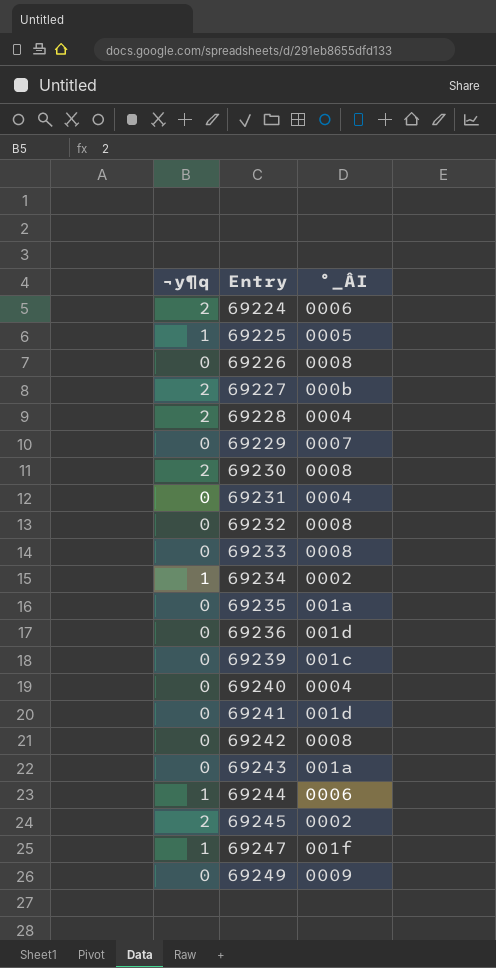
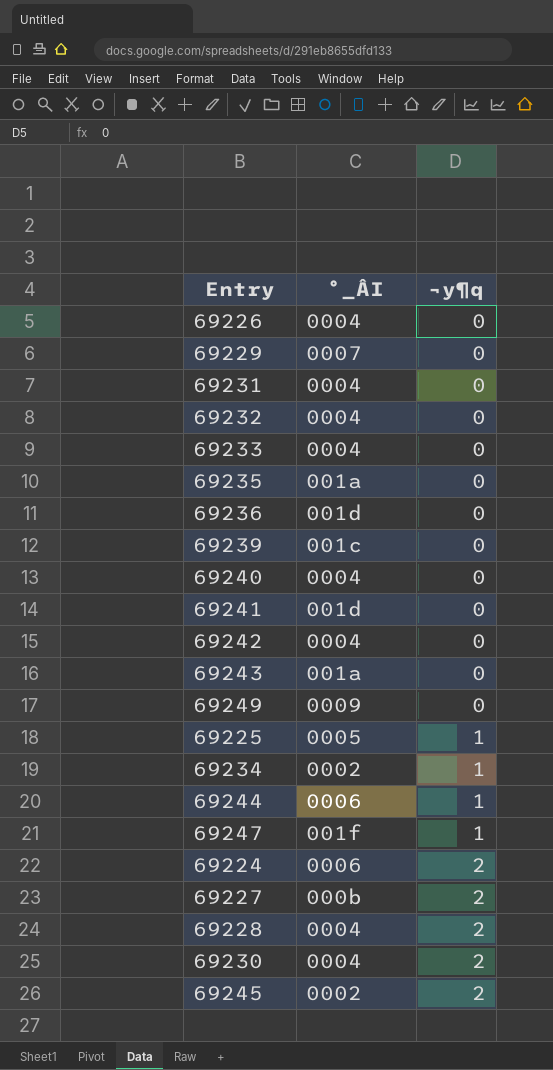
row order: Entry ascending -> ¬y¶q ascending
column ¬y¶q | position: 1 -> 3
69226 | °_ÂI: 0008 -> 0004
69232 | °_ÂI: 0008 -> 0004
69233 | °_ÂI: 0008 -> 0004
69242 | °_ÂI: 0008 -> 0004
69230 | °_ÂI: 0008 -> 0004

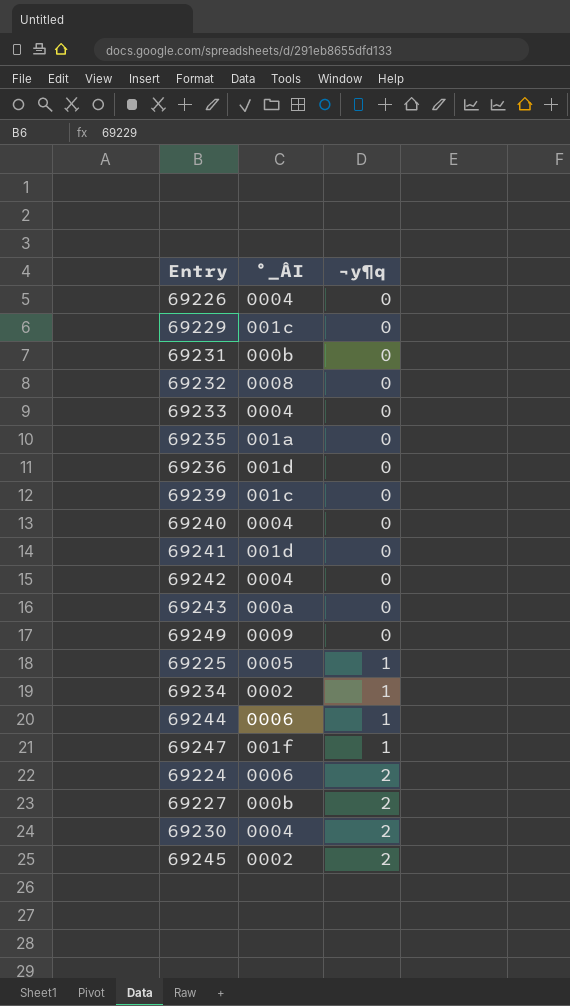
row 69228: 0004 | 2 -> none
69229 | °_ÂI: 0007 -> 001c
69231 | °_ÂI: 0004 -> 000b
69232 | °_ÂI: 0004 -> 0008
69243 | °_ÂI: 001a -> 000a

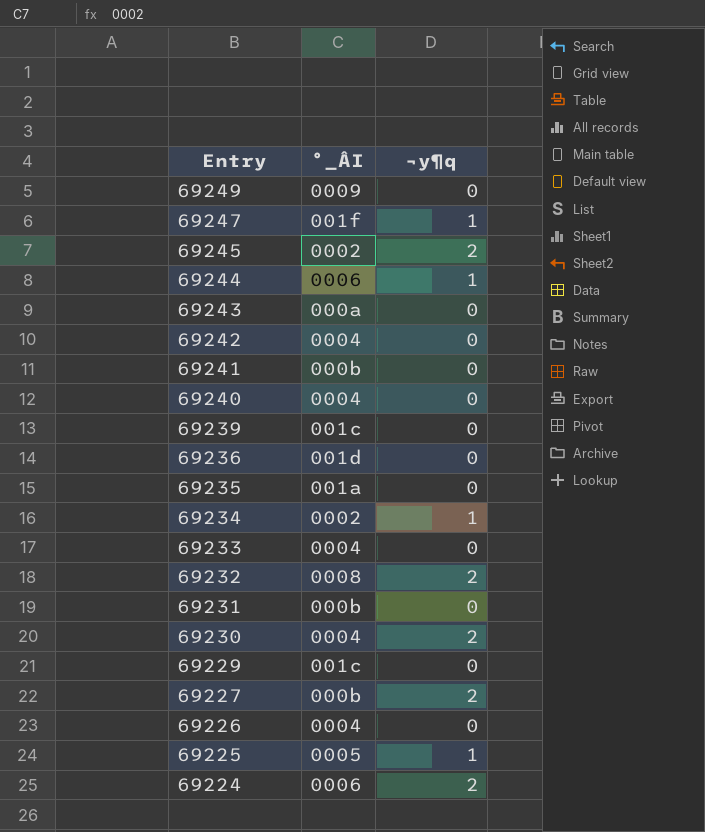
row order: ¬y¶q ascending -> Entry descending
69241 | °_ÂI: 001d -> 000b
69232 | ¬y¶q: 0 -> 2

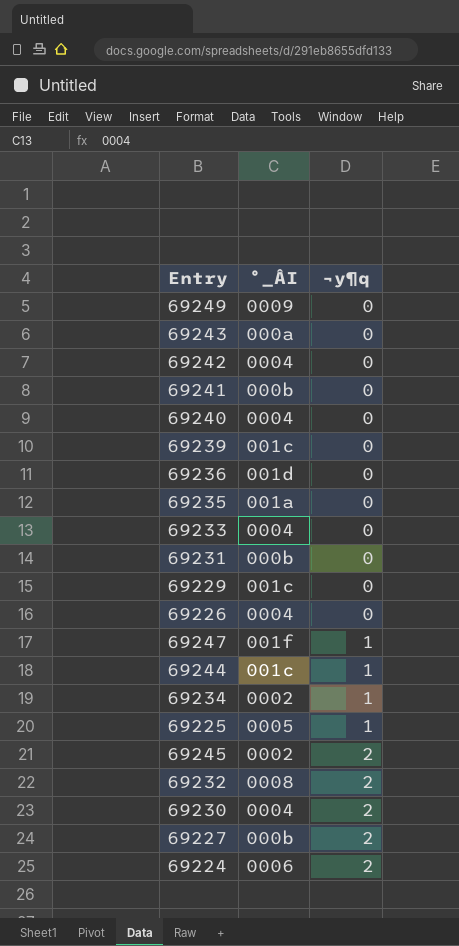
row order: Entry descending -> ¬y¶q ascending
69244 | °_ÂI: 0006 -> 001c

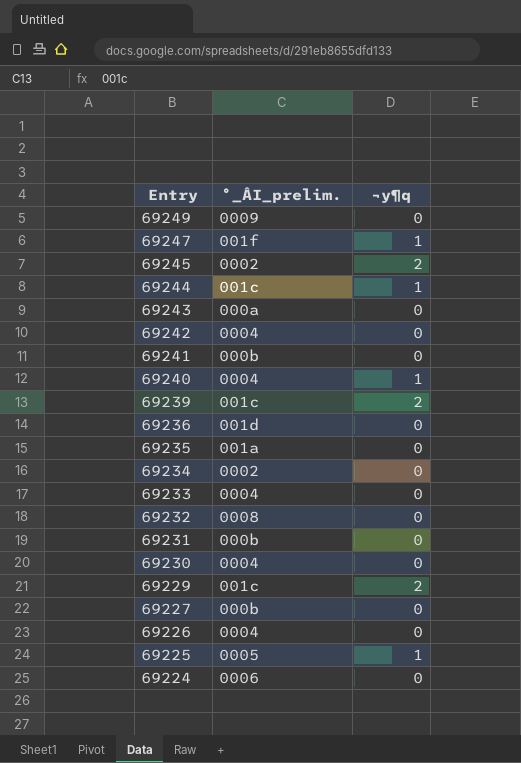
row order: ¬y¶q ascending -> Entry descending
column name: °_ÂI -> °_ÂI_prelim.
69240 | ¬y¶q: 0 -> 1
69239 | ¬y¶q: 0 -> 2
69234 | ¬y¶q: 1 -> 0
69232 | ¬y¶q: 2 -> 0
69230 | ¬y¶q: 2 -> 0
69229 | ¬y¶q: 0 -> 2
69227 | ¬y¶q: 2 -> 0
69224 | ¬y¶q: 2 -> 0

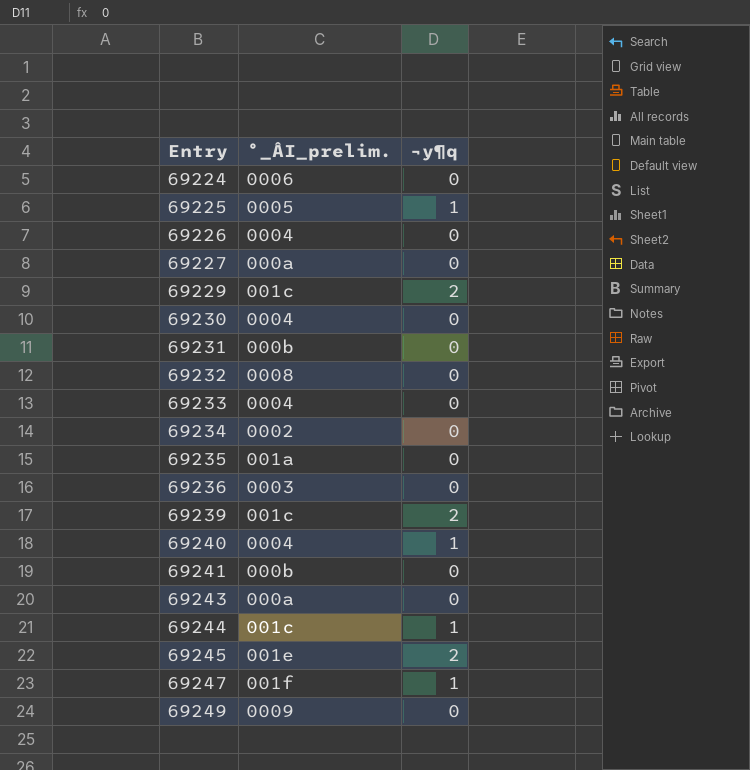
row order: Entry descending -> Entry ascending
row 69242: 0004 | 0 -> none
69227 | °_ÂI_prelim.: 000b -> 000a
69236 | °_ÂI_prelim.: 001d -> 0003
69245 | °_ÂI_prelim.: 0002 -> 001e

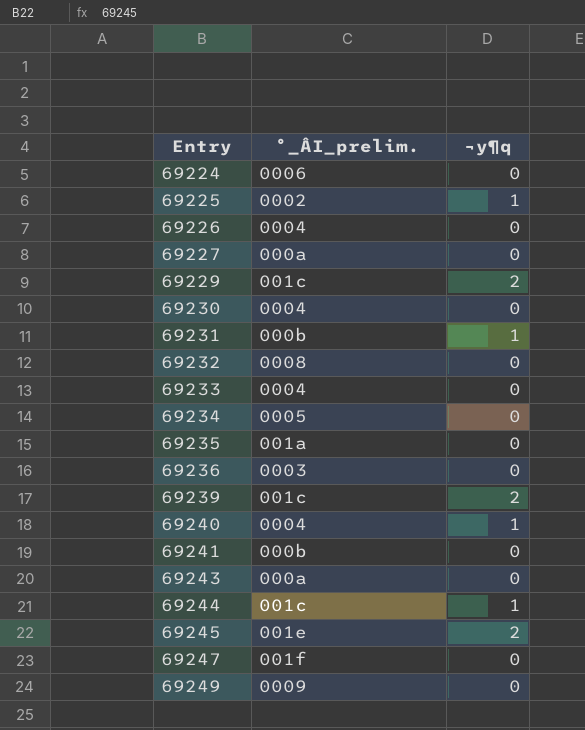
69225 | °_ÂI_prelim.: 0005 -> 0002
69231 | ¬y¶q: 0 -> 1
69234 | °_ÂI_prelim.: 0002 -> 0005
69247 | ¬y¶q: 1 -> 0

